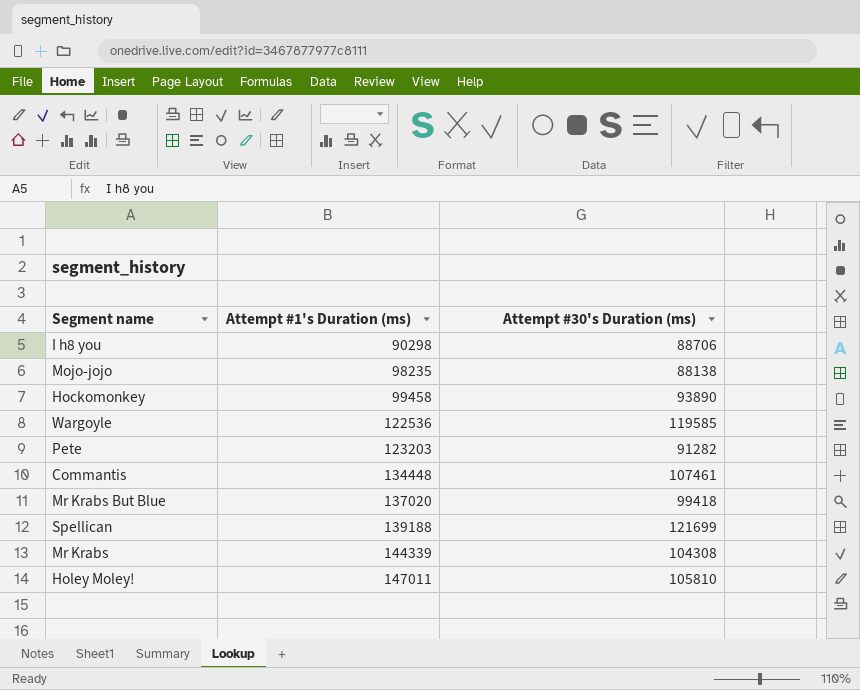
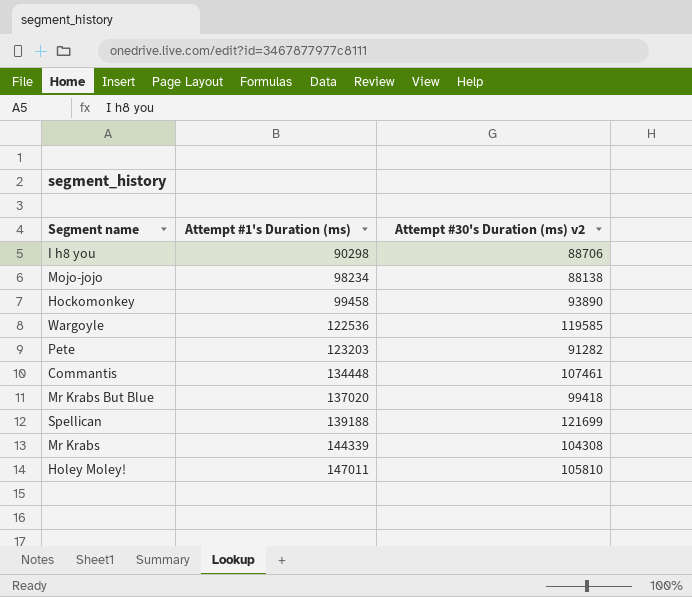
column name: Attempt #30's Duration (ms) -> Attempt #30's Duration (ms) v2
Mojo-jojo | Attempt #1's Duration (ms): 98235 -> 98234

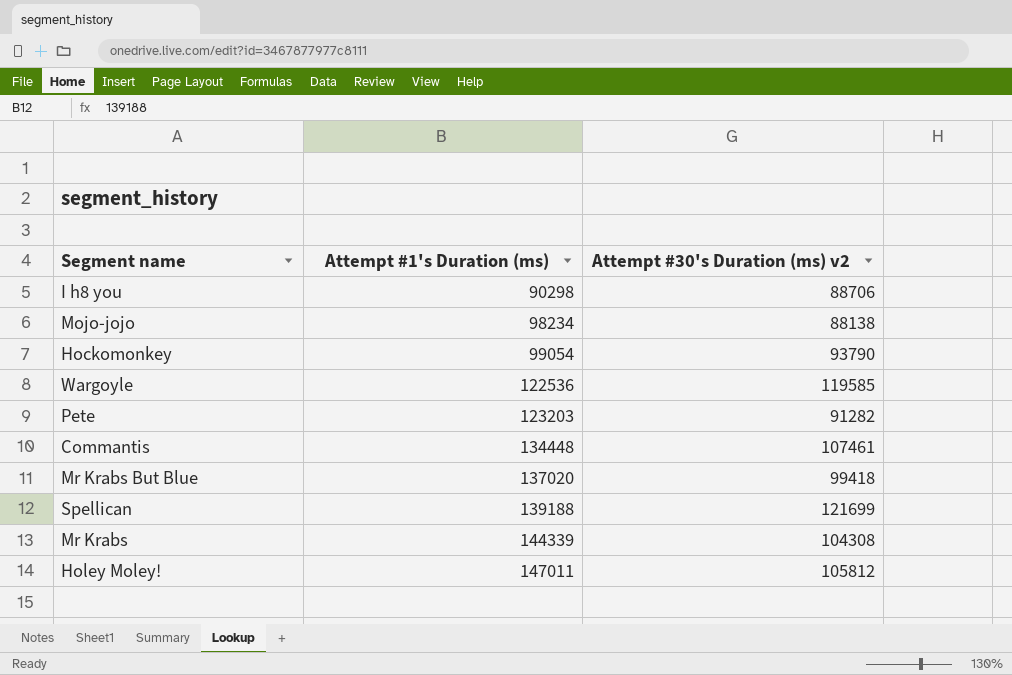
Hockomonkey | Attempt #1's Duration (ms): 99458 -> 99054
Hockomonkey | Attempt #30's Duration (ms) v2: 93890 -> 93790
Holey Moley! | Attempt #30's Duration (ms) v2: 105810 -> 105812

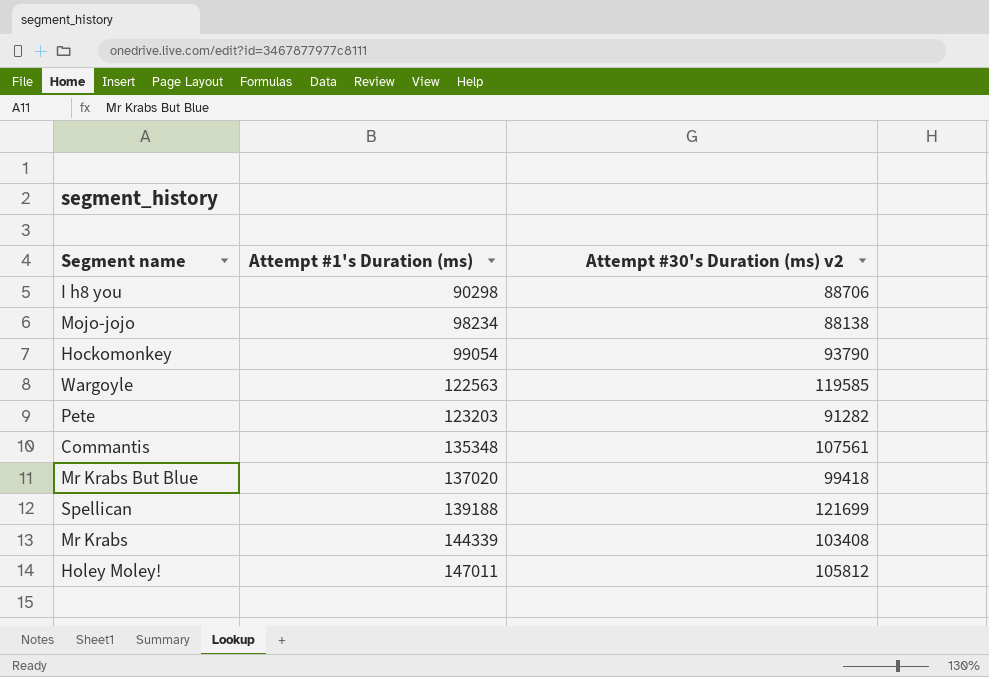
Wargoyle | Attempt #1's Duration (ms): 122536 -> 122563
Commantis | Attempt #1's Duration (ms): 134448 -> 135348
Commantis | Attempt #30's Duration (ms) v2: 107461 -> 107561
Mr Krabs | Attempt #30's Duration (ms) v2: 104308 -> 103408

